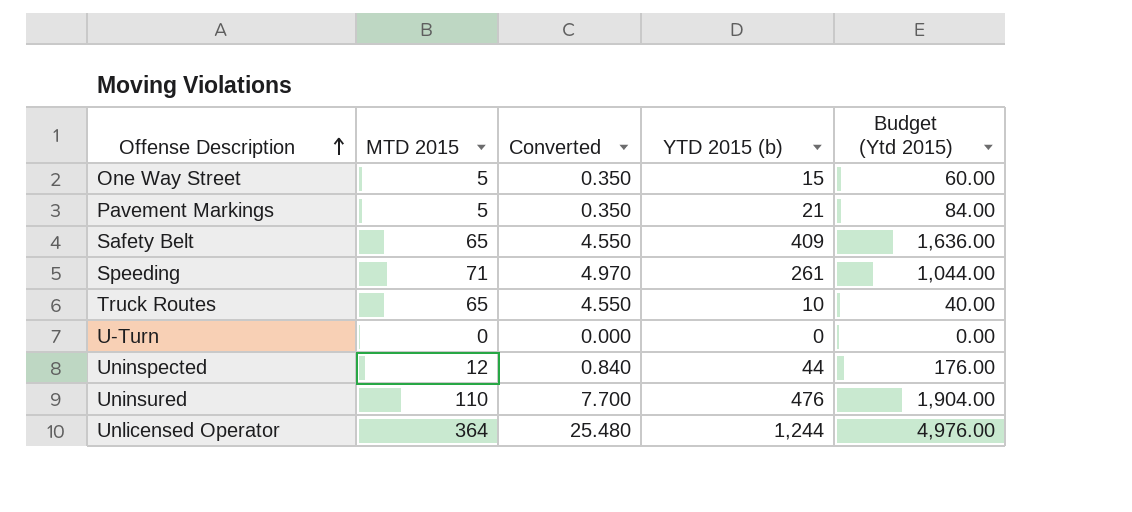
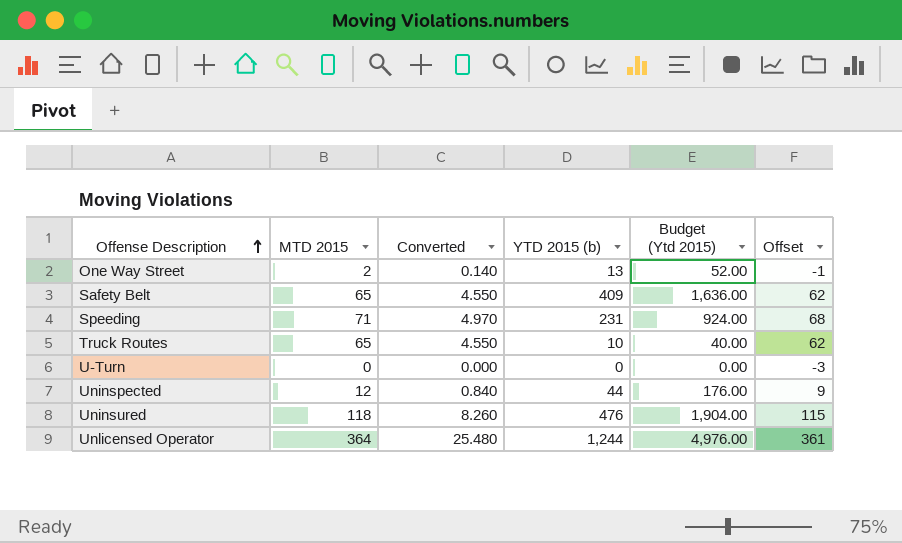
column Offset | formula: none -> [MTD 2015] - 3
row Pavement Markings: 5 | 0.350 | 21 | 84.00 -> none
One Way Street | MTD 2015: 5 -> 2
One Way Street | Converted: 0.350 -> 0.140
One Way Street | YTD 2015 (b): 15 -> 13
One Way Street | Budget (Ytd 2015): 60.00 -> 52.00
Speeding | YTD 2015 (b): 261 -> 231
Speeding | Budget (Ytd 2015): 1,044.00 -> 924.00
Uninsured | MTD 2015: 110 -> 118
Uninsured | Converted: 7.700 -> 8.260

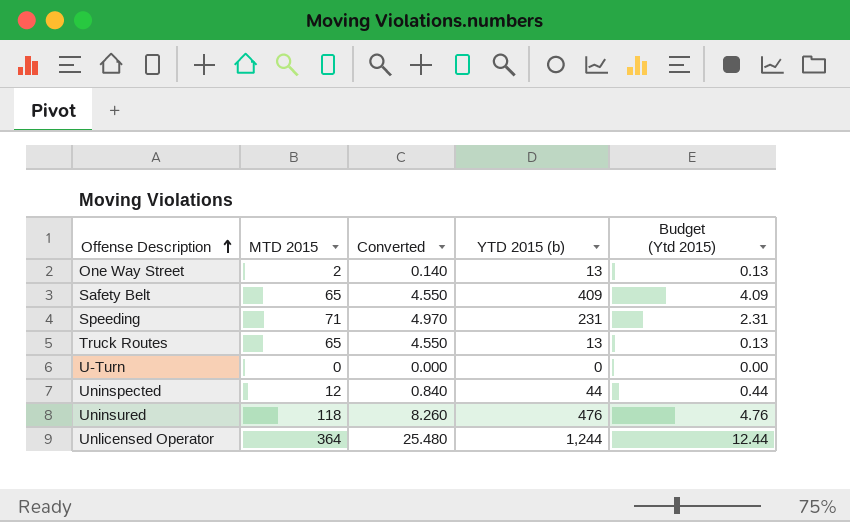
column Offset | formula: [MTD 2015] - 3 -> none
column Budget (Ytd 2015) | formula: [YTD 2015 (b)] * 4 -> [YTD 2015 (b)] * 0.01
Truck Routes | YTD 2015 (b): 10 -> 13

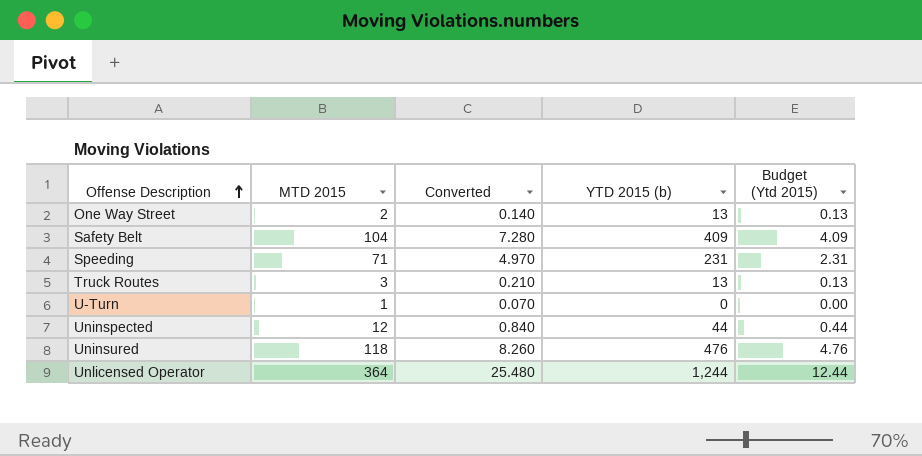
Safety Belt | MTD 2015: 65 -> 104
Safety Belt | Converted: 4.550 -> 7.280
Truck Routes | MTD 2015: 65 -> 3
Truck Routes | Converted: 4.550 -> 0.210
U-Turn | MTD 2015: 0 -> 1
U-Turn | Converted: 0.000 -> 0.070

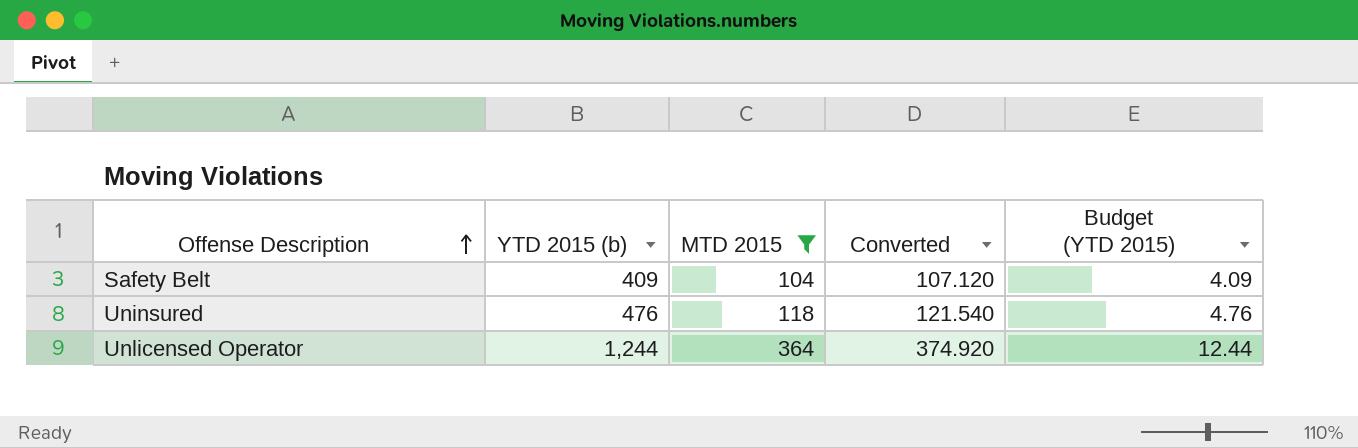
filter: none -> MTD 2015 >= 104
column YTD 2015 (b) | position: 4 -> 2
column Converted | formula: [MTD 2015] * 0.07 -> [MTD 2015] * 1.03
column name: Budget (Ytd 2015) -> Budget (YTD 2015)

